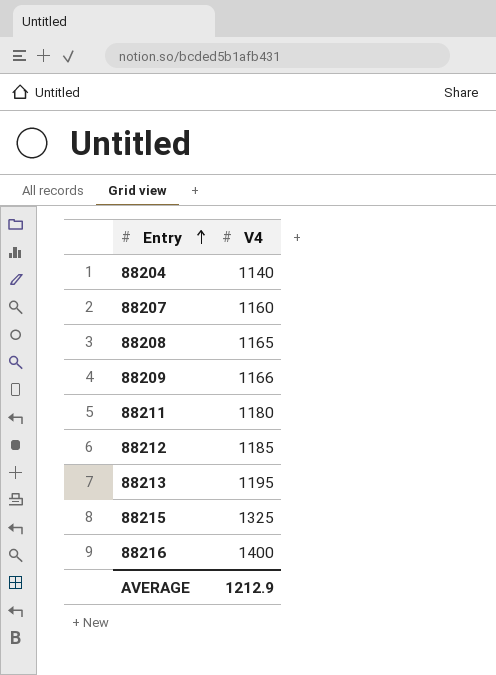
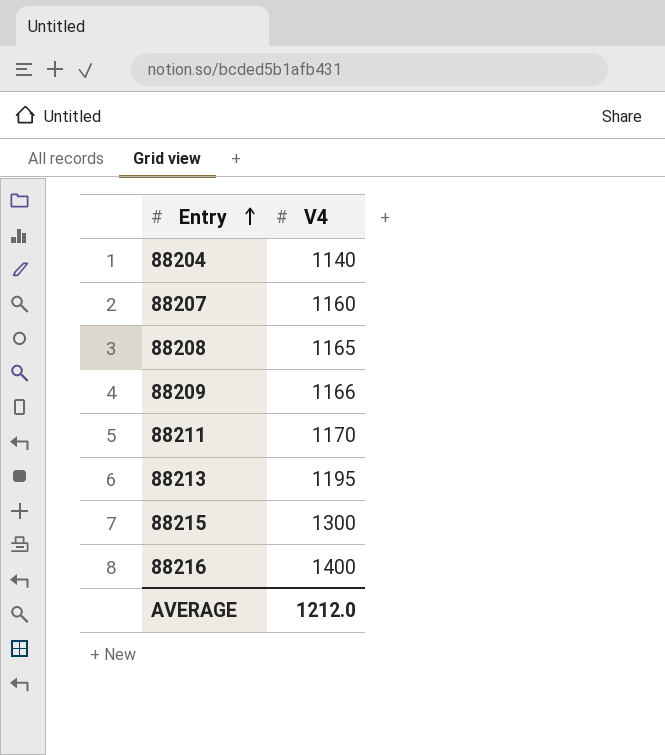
row 88212: 1185 -> none
88211 | V4: 1180 -> 1170
88215 | V4: 1325 -> 1300
AVERAGE | V4: 1212.9 -> 1212.0

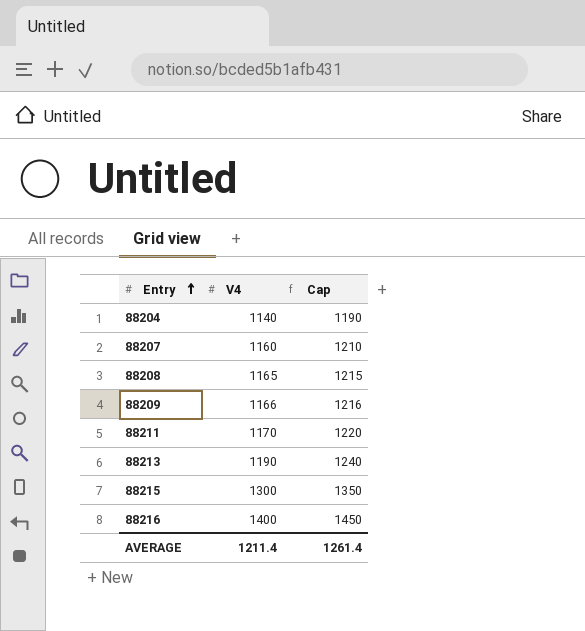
column Cap | formula: none -> [V4] + 50
88213 | V4: 1195 -> 1190
AVERAGE | V4: 1212.0 -> 1211.4

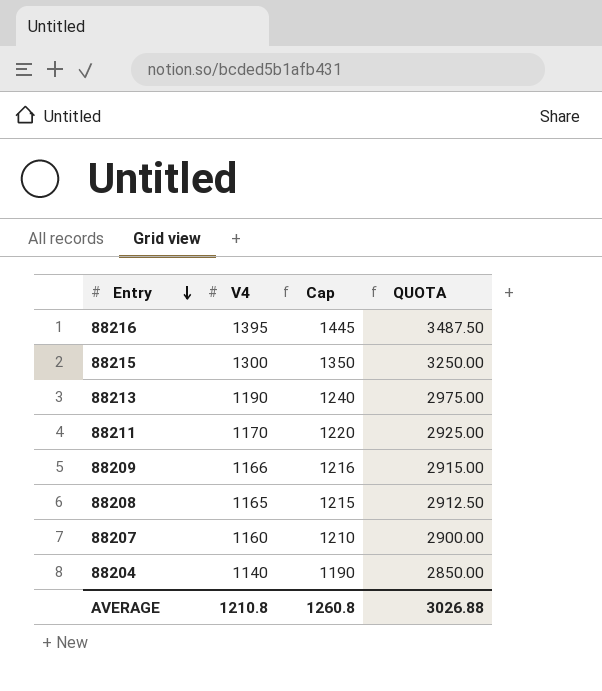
row order: Entry ascending -> Entry descending
column QUOTA | formula: none -> [V4] * 2.5
88216 | V4: 1400 -> 1395
88216 | Cap: 1450 -> 1445
AVERAGE | V4: 1211.4 -> 1210.8
AVERAGE | Cap: 1261.4 -> 1260.8

